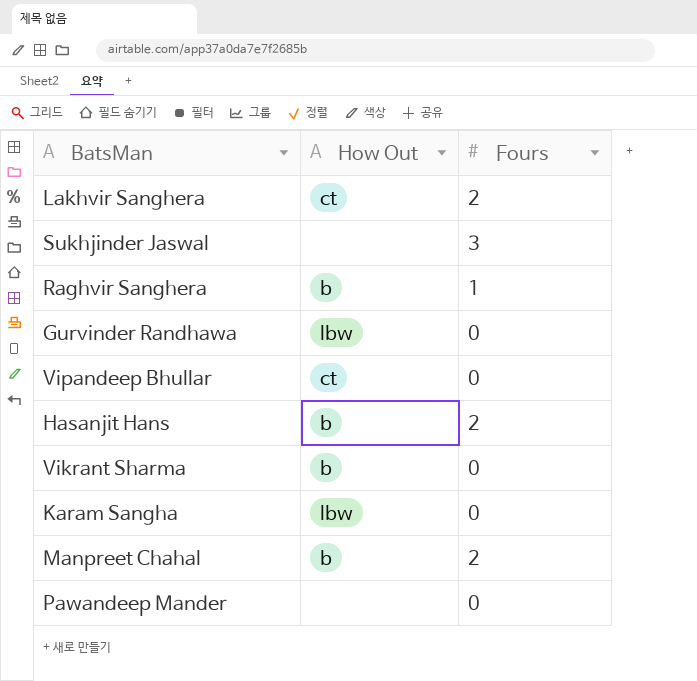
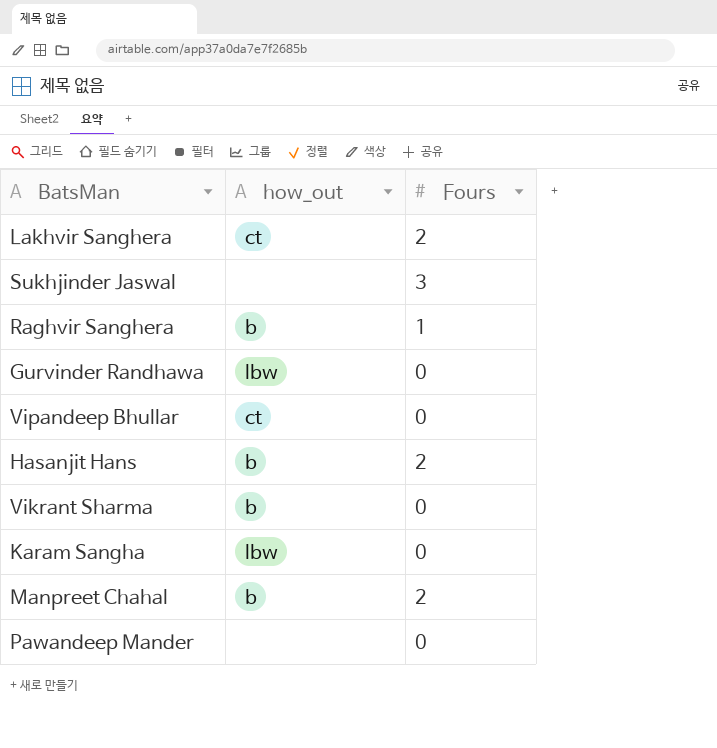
column name: How Out -> how_out

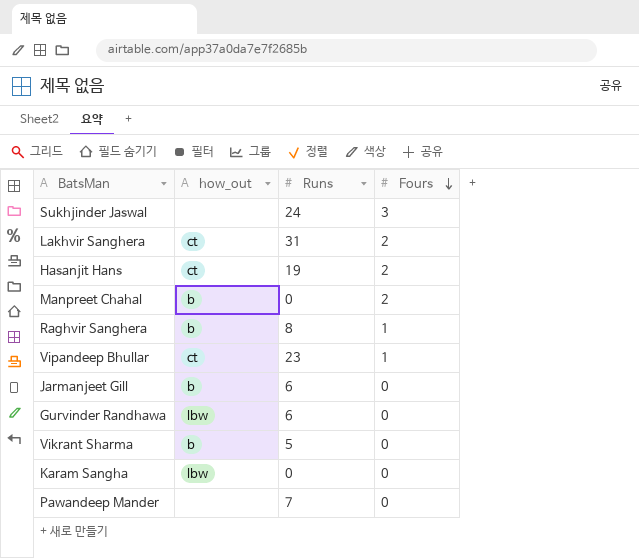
row order: none -> Fours descending
column Runs | position: none -> 3
Hasanjit Hans | how_out: b -> ct
Vipandeep Bhullar | Fours: 0 -> 1
row Jarmanjeet Gill: none -> b | 6 | 0

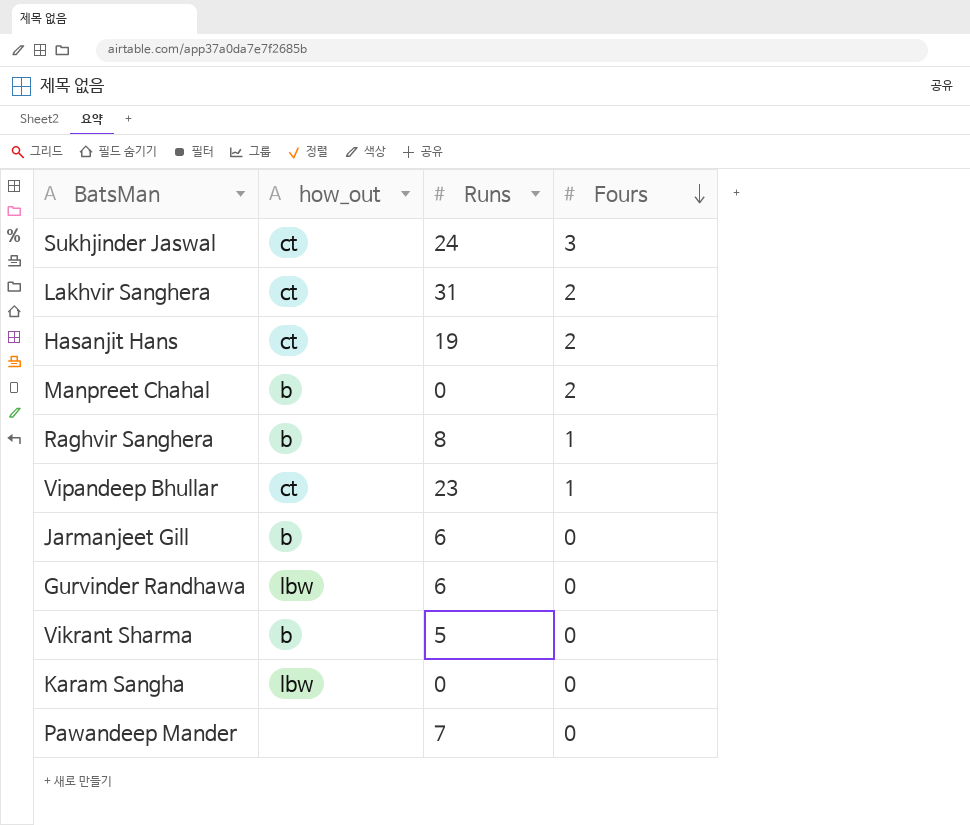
Sukhjinder Jaswal | how_out: none -> ct

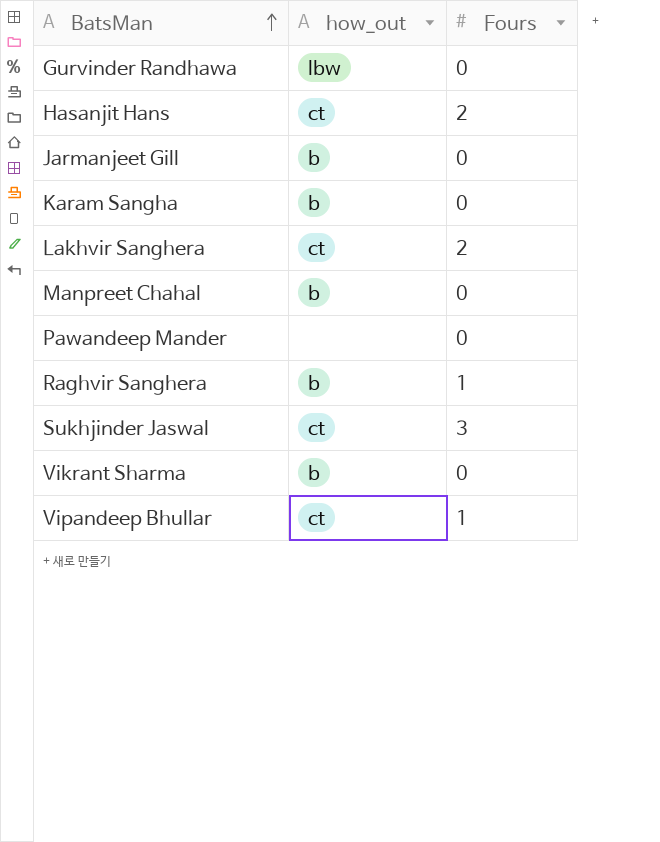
row order: Fours descending -> BatsMan ascending
column Runs | position: 3 -> none
Karam Sangha | how_out: lbw -> b
Manpreet Chahal | Fours: 2 -> 0

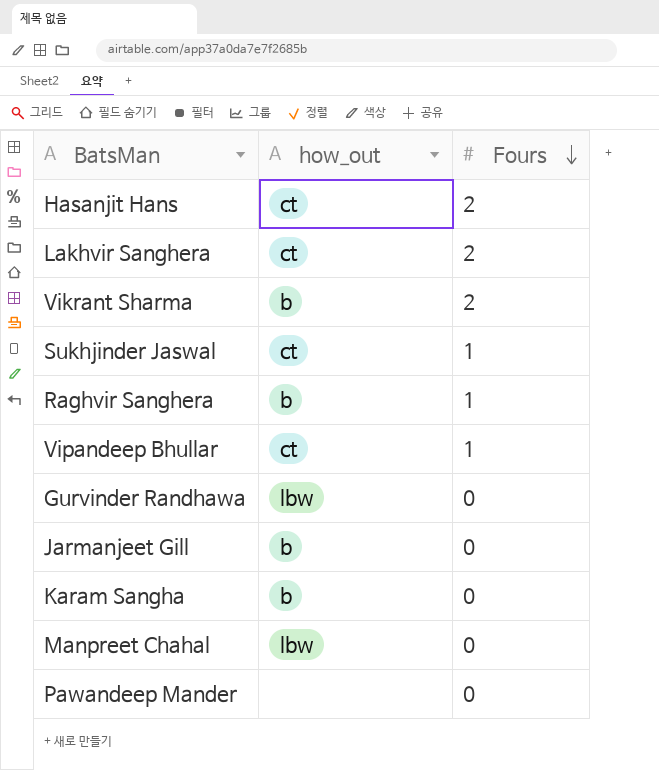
row order: BatsMan ascending -> Fours descending
Vikrant Sharma | Fours: 0 -> 2
Sukhjinder Jaswal | Fours: 3 -> 1
Manpreet Chahal | how_out: b -> lbw

